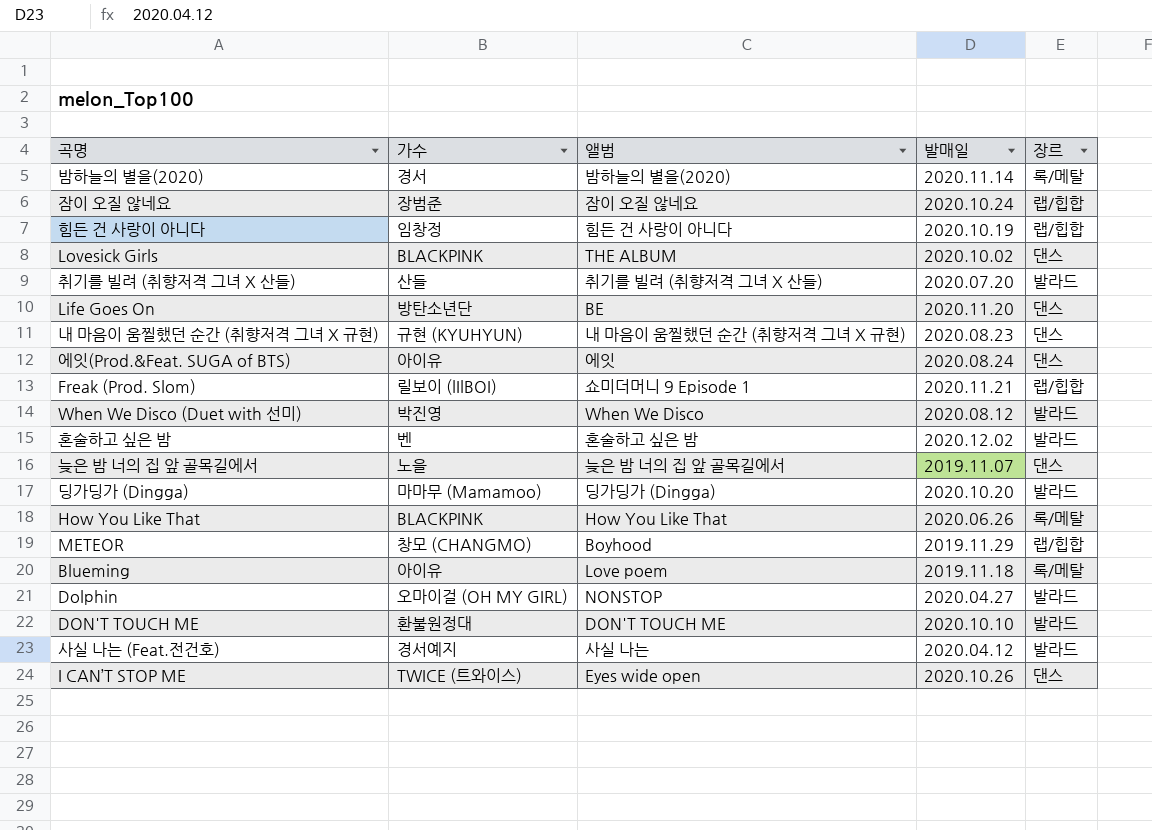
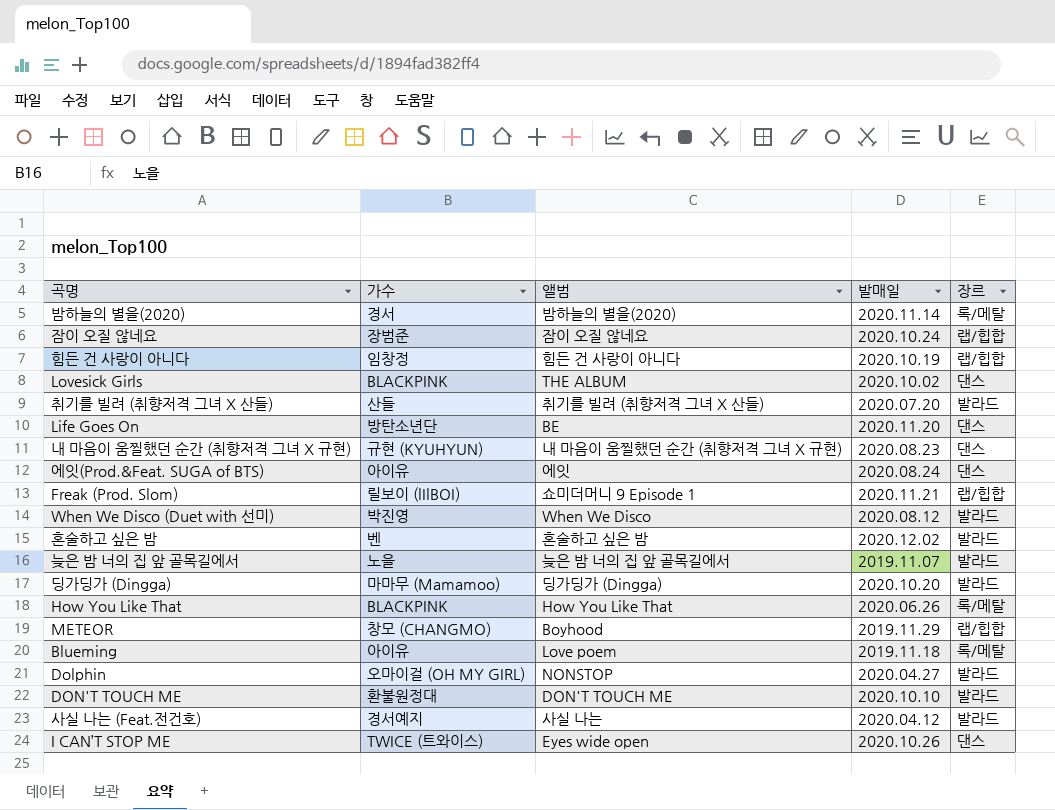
늦은 밤 너의 집 앞 골목길에서 | 장르: 댄스 -> 발라드

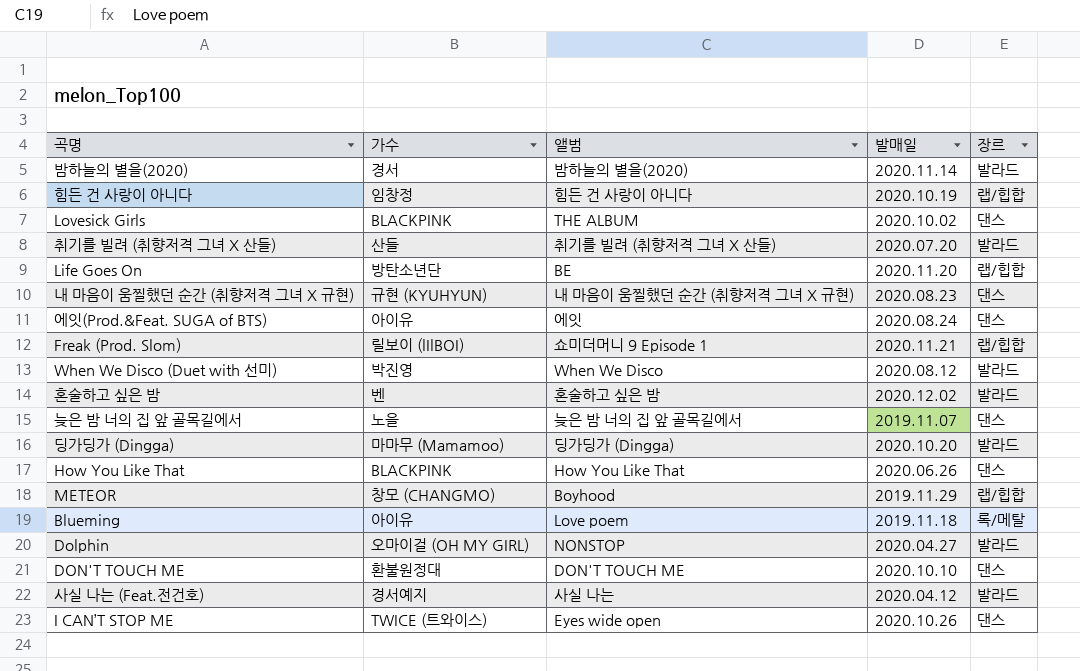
row 잠이 오질 않네요: 장범준 | 잠이 오질 않네요 | 2020.10.24 | 랩/힙합 -> none
밤하늘의 별을(2020) | 장르: 록/메탈 -> 발라드
Life Goes On | 장르: 댄스 -> 랩/힙합
늦은 밤 너의 집 앞 골목길에서 | 장르: 발라드 -> 댄스
How You Like That | 장르: 록/메탈 -> 댄스
DON'T TOUCH ME | 장르: 발라드 -> 댄스

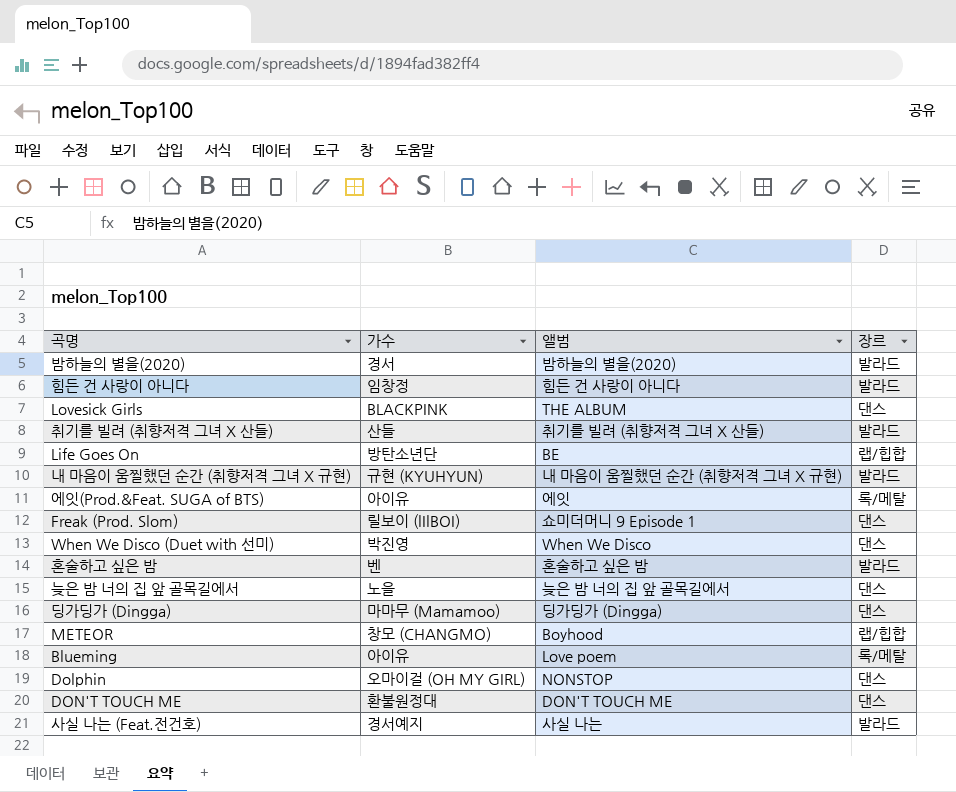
column 발매일 | position: 4 -> none
row How You Like That: BLACKPINK | How You Like That | 2020.06.26 | 댄스 -> none
row I CAN’T STOP ME: TWICE (트와이스) | Eyes wide open | 2020.10.26 | 댄스 -> none
힘든 건 사랑이 아니다 | 장르: 랩/힙합 -> 발라드
내 마음이 움찔했던 순간 (취향저격 그녀 X 규현) | 장르: 댄스 -> 발라드
에잇(Prod.&Feat. SUGA of BTS) | 장르: 댄스 -> 록/메탈
Freak (Prod. Slom) | 장르: 랩/힙합 -> 댄스
When We Disco (Duet with 선미) | 장르: 발라드 -> 댄스
딩가딩가 (Dingga) | 장르: 발라드 -> 댄스
Dolphin | 장르: 발라드 -> 댄스

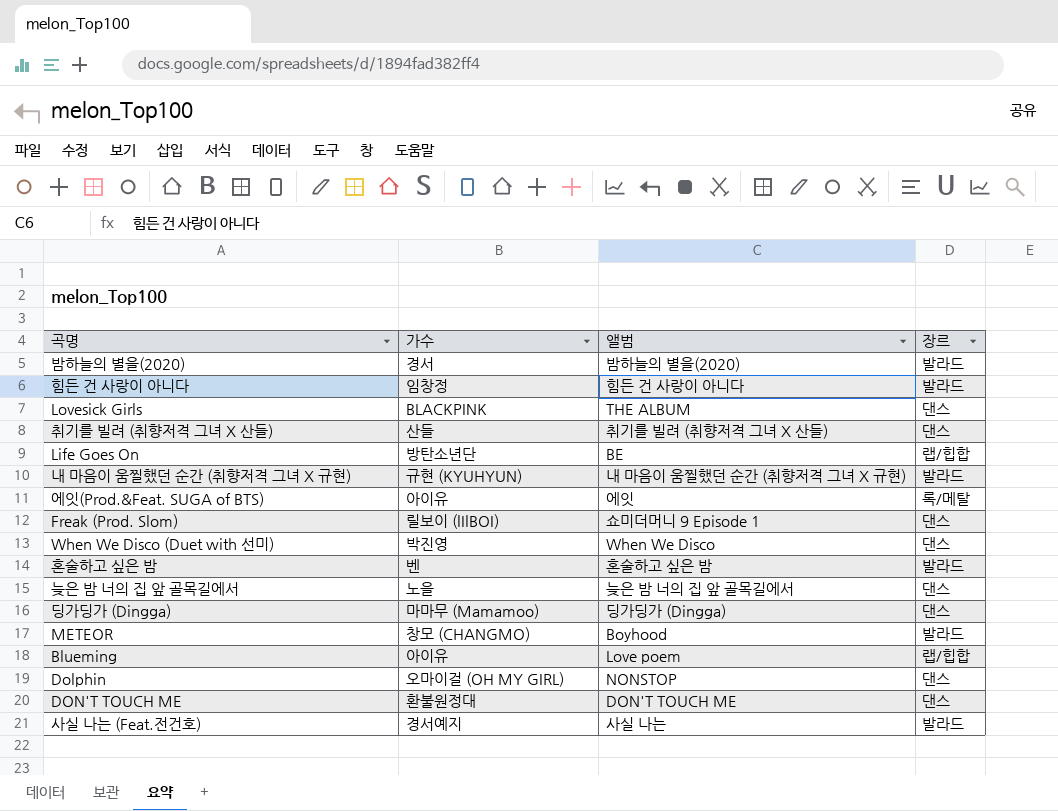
취기를 빌려 (취향저격 그녀 X 산들) | 장르: 발라드 -> 댄스
METEOR | 장르: 랩/힙합 -> 발라드
Blueming | 장르: 록/메탈 -> 랩/힙합

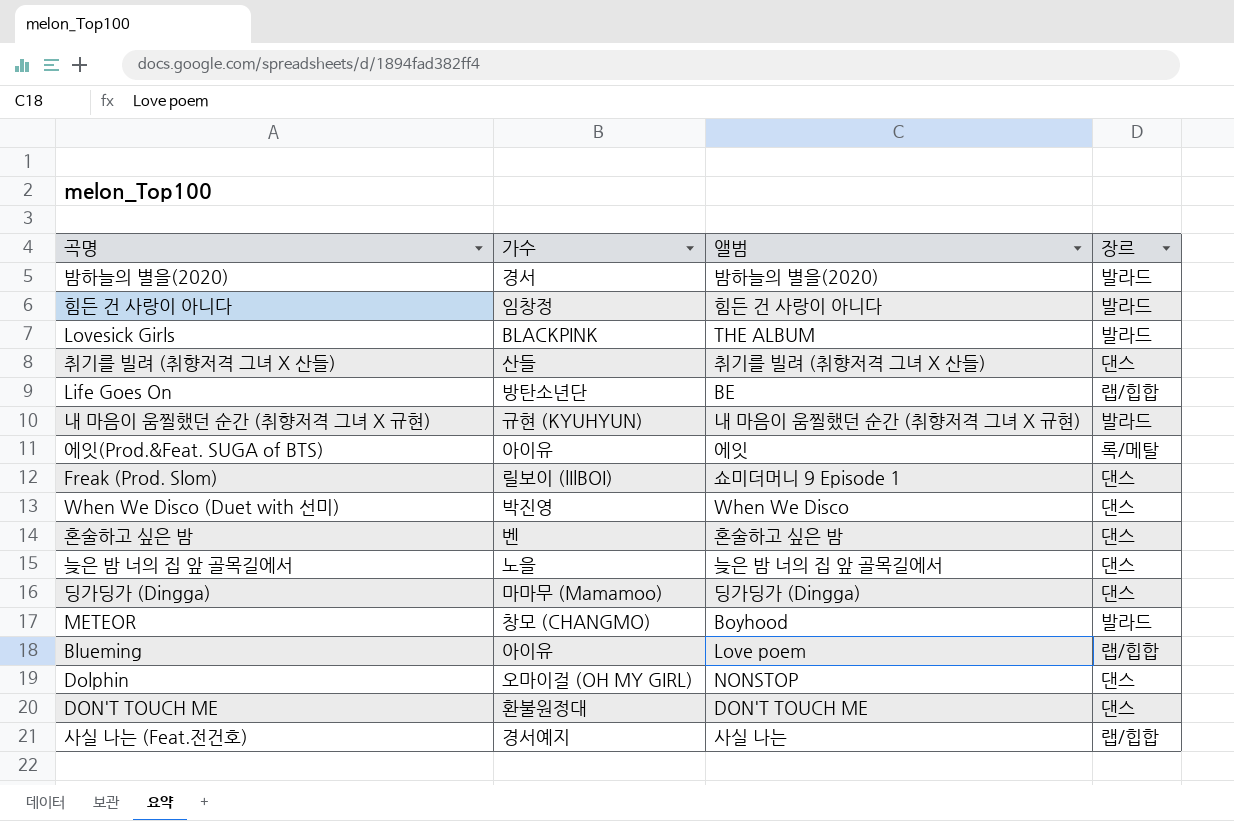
Lovesick Girls | 장르: 댄스 -> 발라드
혼술하고 싶은 밤 | 장르: 발라드 -> 댄스
사실 나는 (Feat.전건호) | 장르: 발라드 -> 랩/힙합

